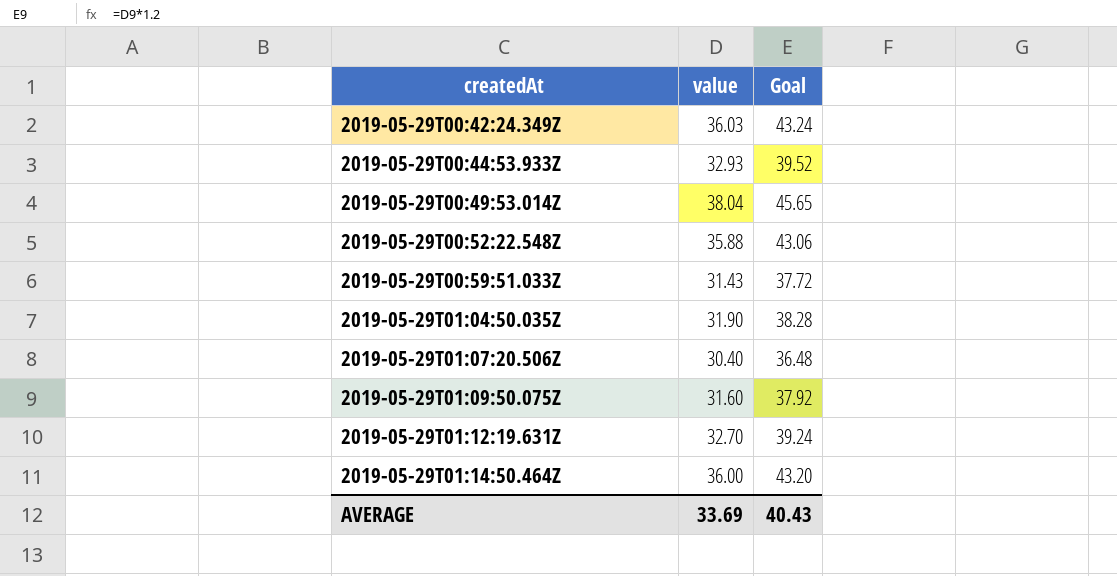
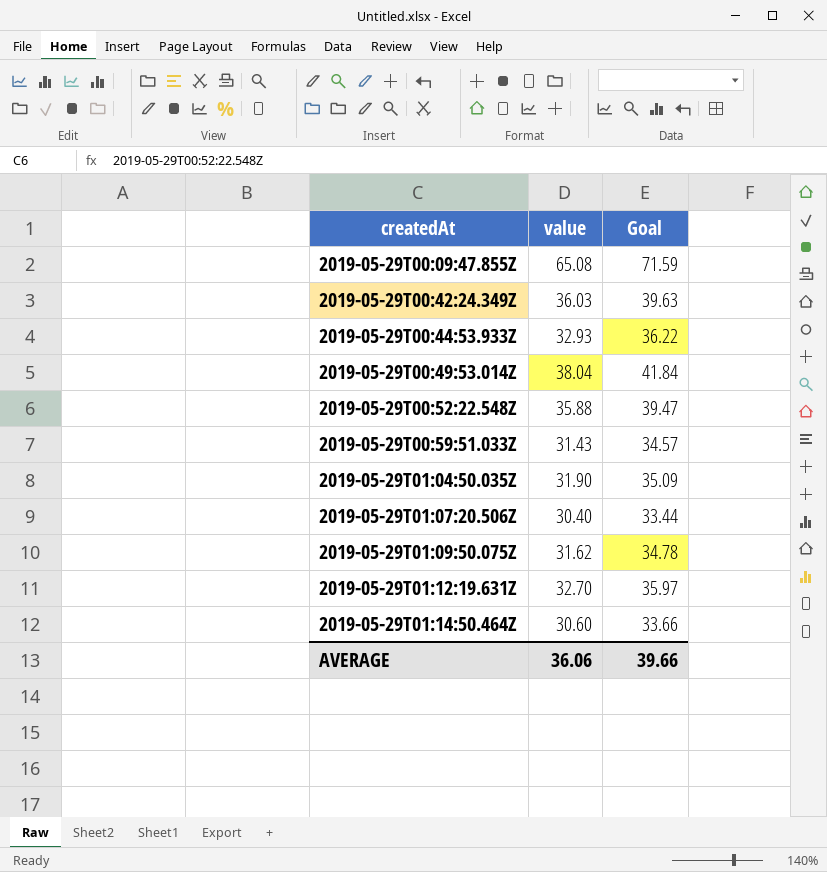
column Goal | formula: [value] * 1.2 -> [value] * 1.1
row 2019-05-29T00:09:47.855Z: none -> 65.08 | 71.59
2019-05-29T01:09:50.075Z | value: 31.60 -> 31.62
2019-05-29T01:14:50.464Z | value: 36.00 -> 30.60
AVERAGE | value: 33.69 -> 36.06
AVERAGE | Goal: 40.43 -> 39.66

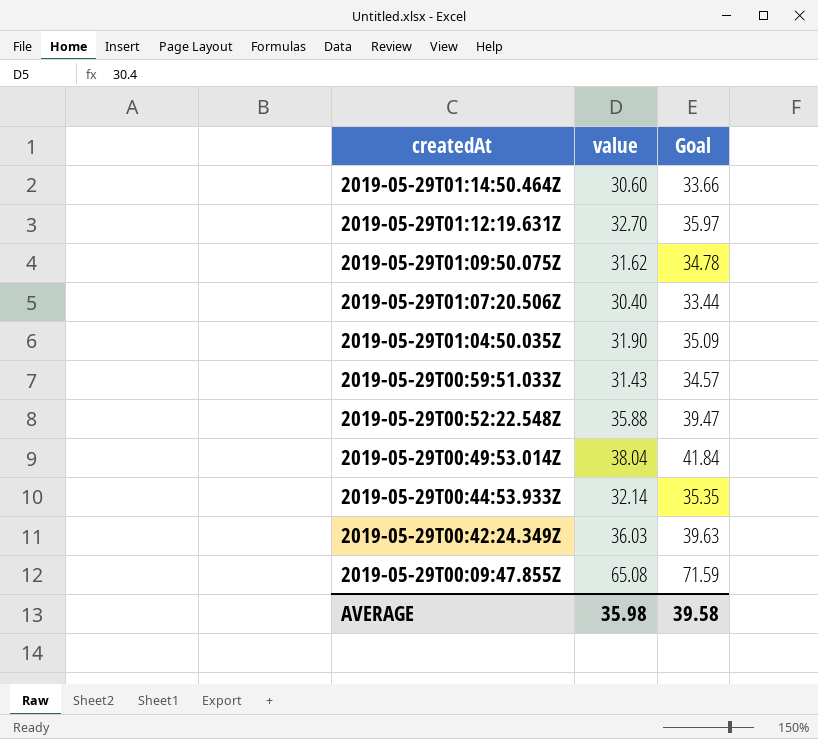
row order: createdAt ascending -> createdAt descending
2019-05-29T00:44:53.933Z | value: 32.93 -> 32.14
2019-05-29T00:44:53.933Z | Goal: 36.22 -> 35.35
AVERAGE | value: 36.06 -> 35.98
AVERAGE | Goal: 39.66 -> 39.58

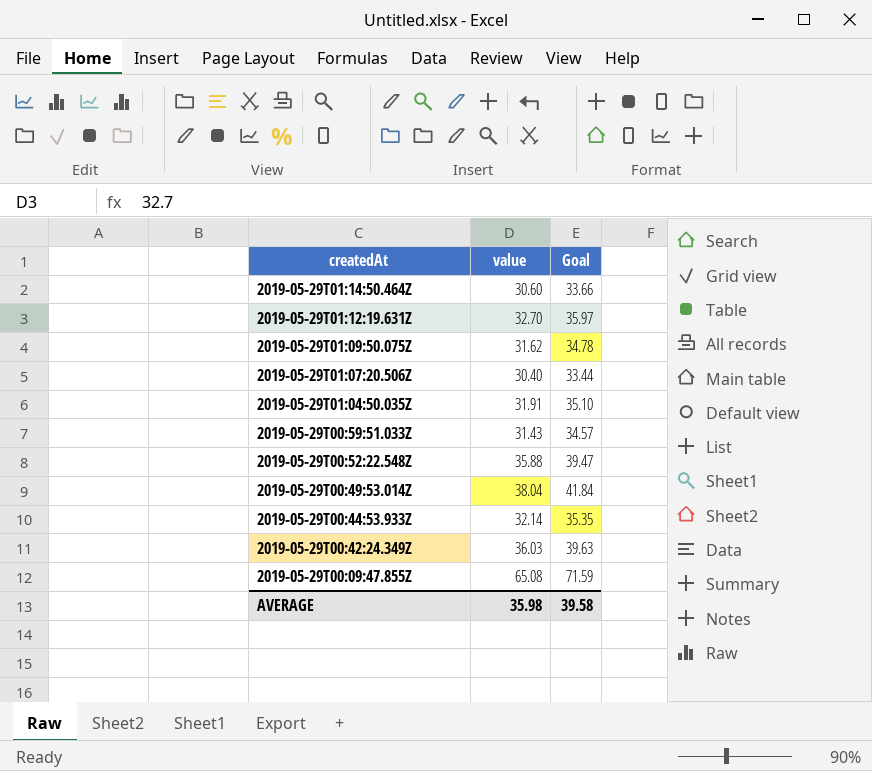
2019-05-29T01:04:50.035Z | value: 31.90 -> 31.91
2019-05-29T01:04:50.035Z | Goal: 35.09 -> 35.10

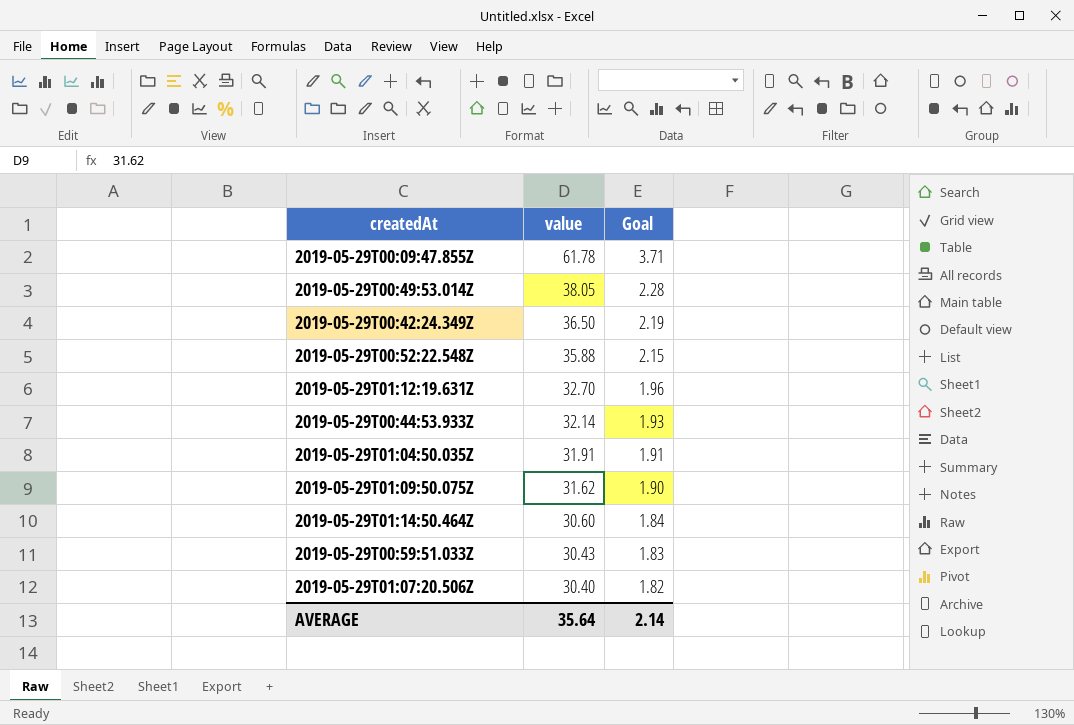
row order: createdAt descending -> value descending
column Goal | formula: [value] * 1.1 -> [value] * 0.06
2019-05-29T00:09:47.855Z | value: 65.08 -> 61.78
2019-05-29T00:49:53.014Z | value: 38.04 -> 38.05
2019-05-29T00:42:24.349Z | value: 36.03 -> 36.50
2019-05-29T00:59:51.033Z | value: 31.43 -> 30.43
AVERAGE | value: 35.98 -> 35.64
AVERAGE | Goal: 39.58 -> 2.14

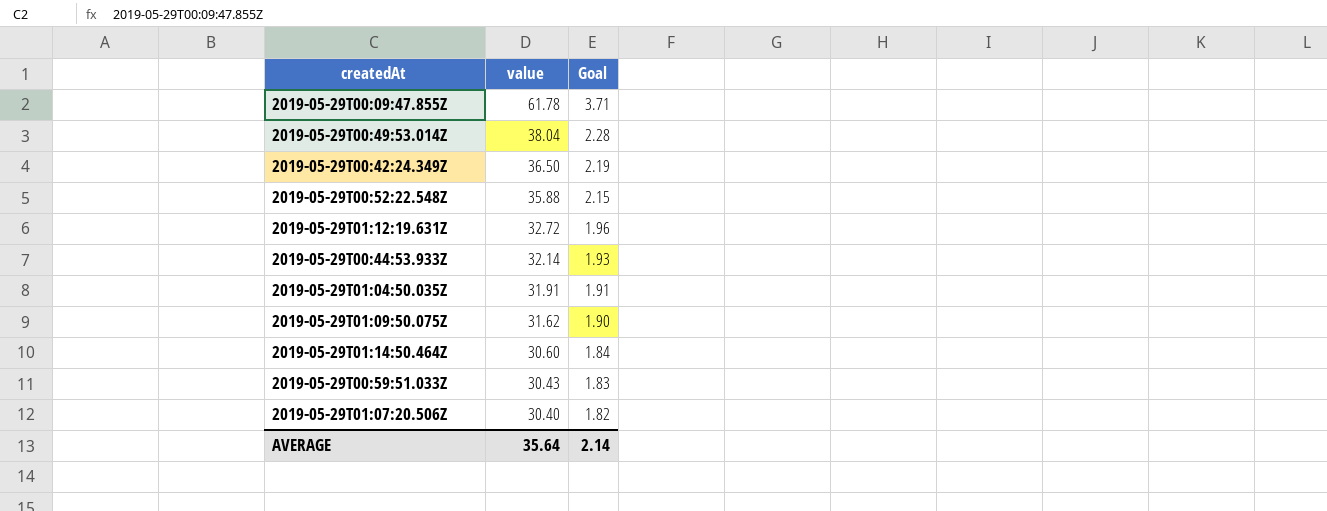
2019-05-29T00:49:53.014Z | value: 38.05 -> 38.04
2019-05-29T01:12:19.631Z | value: 32.70 -> 32.72

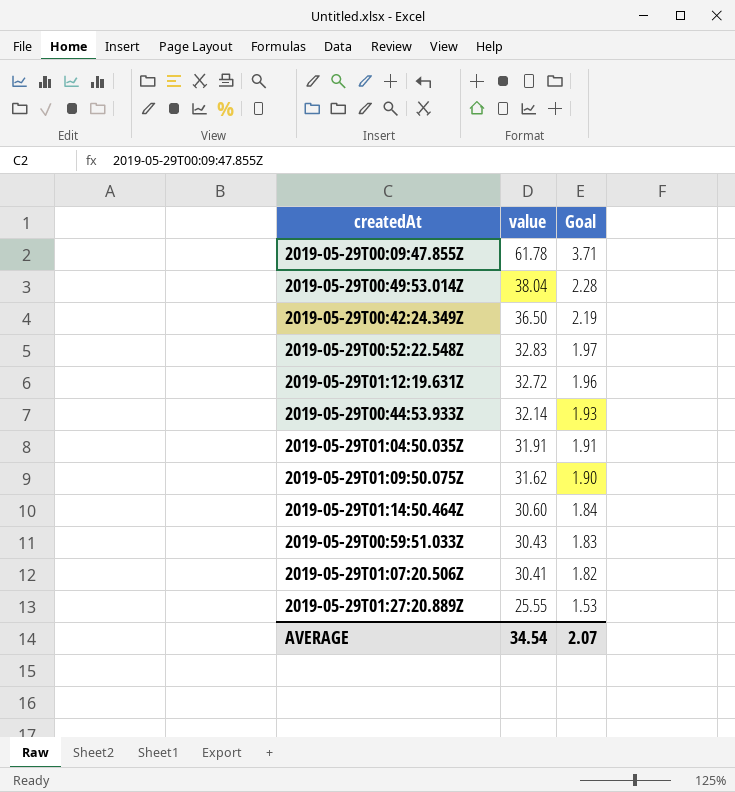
2019-05-29T00:52:22.548Z | value: 35.88 -> 32.83
2019-05-29T00:52:22.548Z | Goal: 2.15 -> 1.97
2019-05-29T01:07:20.506Z | value: 30.40 -> 30.41
row 2019-05-29T01:27:20.889Z: none -> 25.55 | 1.53
AVERAGE | value: 35.64 -> 34.54
AVERAGE | Goal: 2.14 -> 2.07

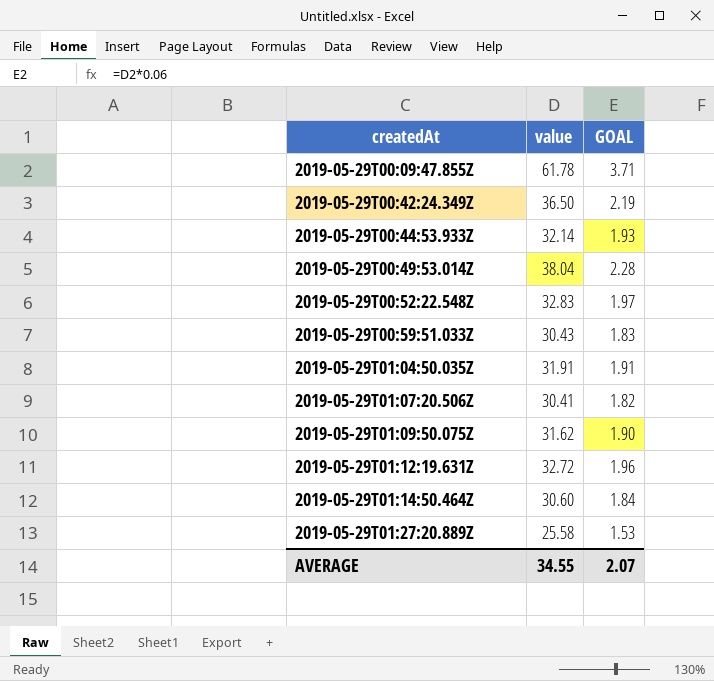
row order: value descending -> createdAt ascending
column name: Goal -> GOAL
2019-05-29T01:27:20.889Z | value: 25.55 -> 25.58
AVERAGE | value: 34.54 -> 34.55

